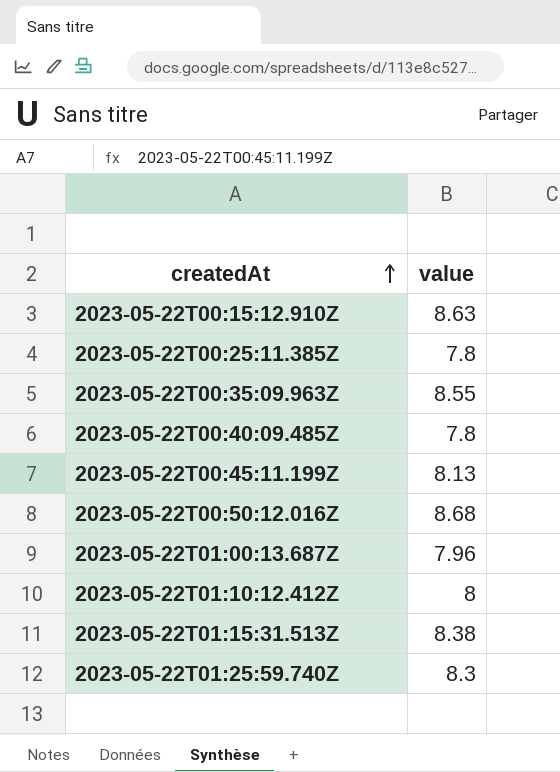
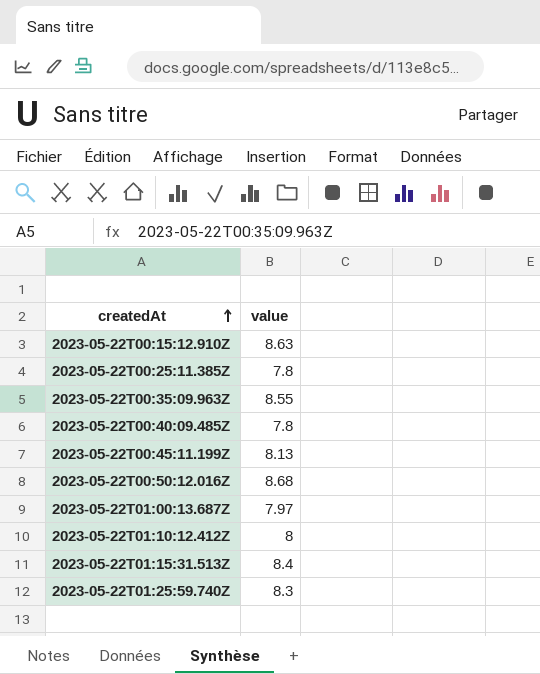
2023-05-22T01:00:13.687Z | value: 7.96 -> 7.97
2023-05-22T01:15:31.513Z | value: 8.38 -> 8.4

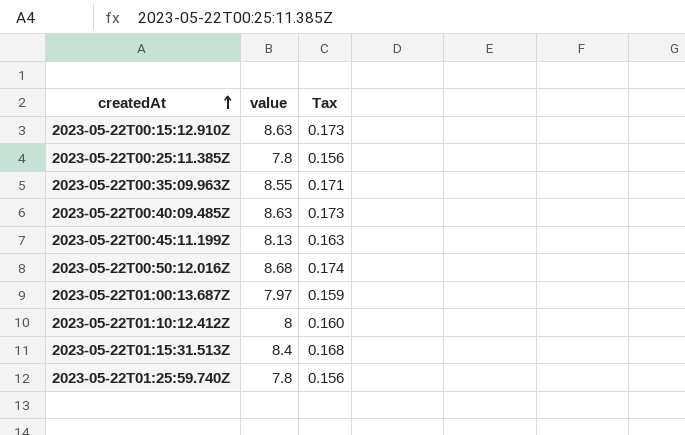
column Tax | formula: none -> [value] * 0.02
2023-05-22T00:40:09.485Z | value: 7.8 -> 8.63
2023-05-22T01:25:59.740Z | value: 8.3 -> 7.8

